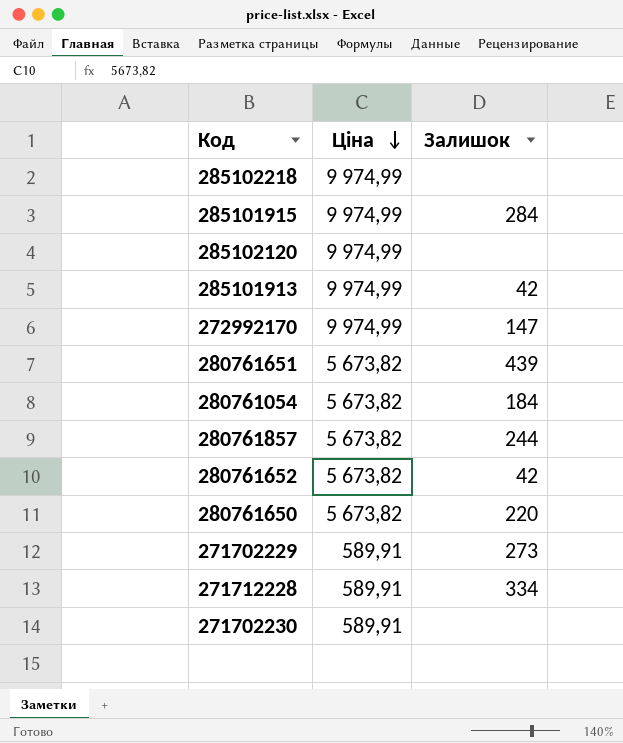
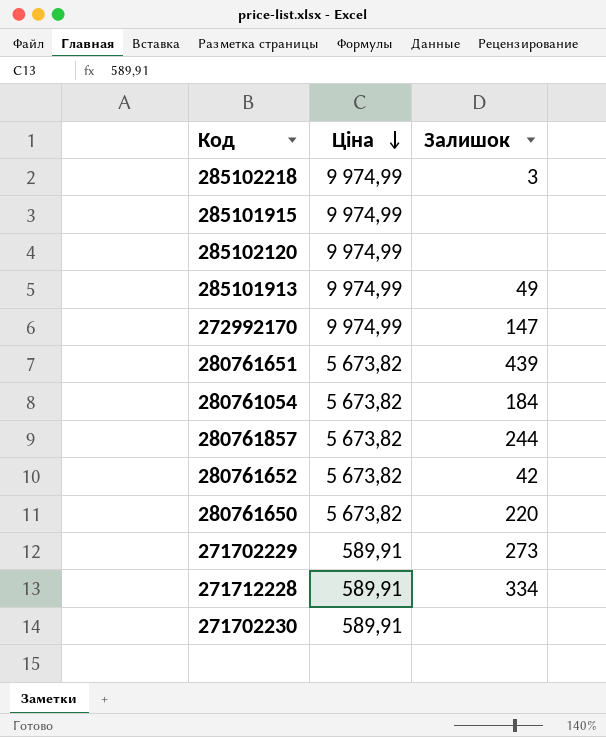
285102218 | Залишок: none -> 3
285101915 | Залишок: 284 -> none
285101913 | Залишок: 42 -> 49

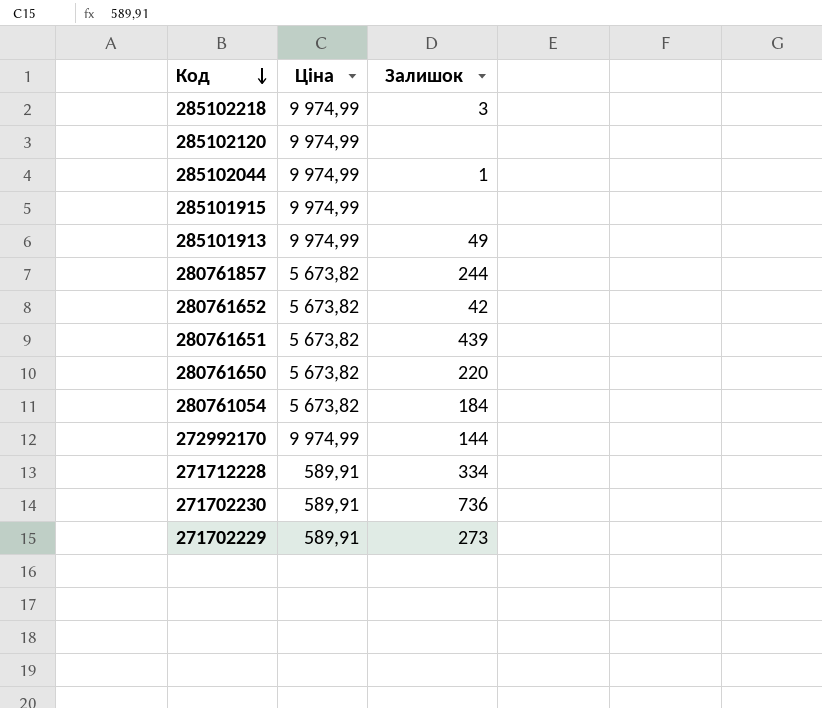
row order: Ціна descending -> Код descending
row 285102044: none -> 9 974,99 | 1
272992170 | Залишок: 147 -> 144
271702230 | Залишок: none -> 736

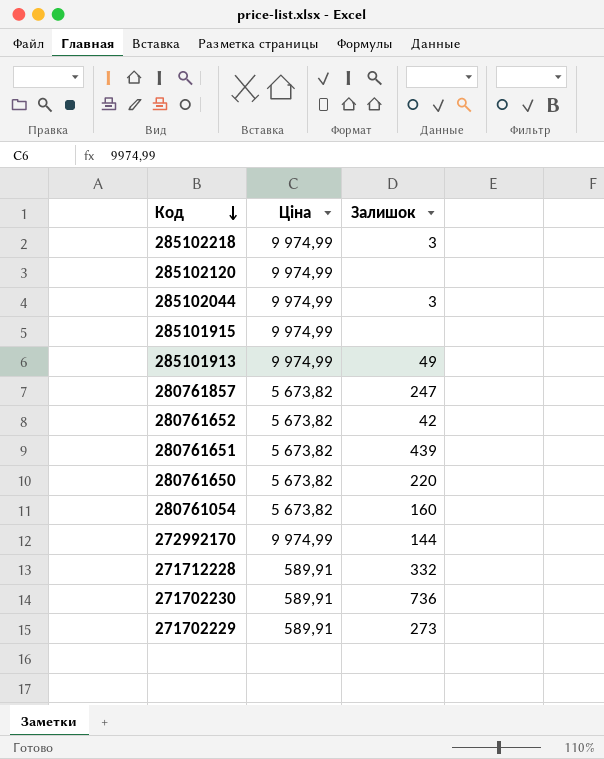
285102044 | Залишок: 1 -> 3
280761857 | Залишок: 244 -> 247
280761054 | Залишок: 184 -> 160
271712228 | Залишок: 334 -> 332

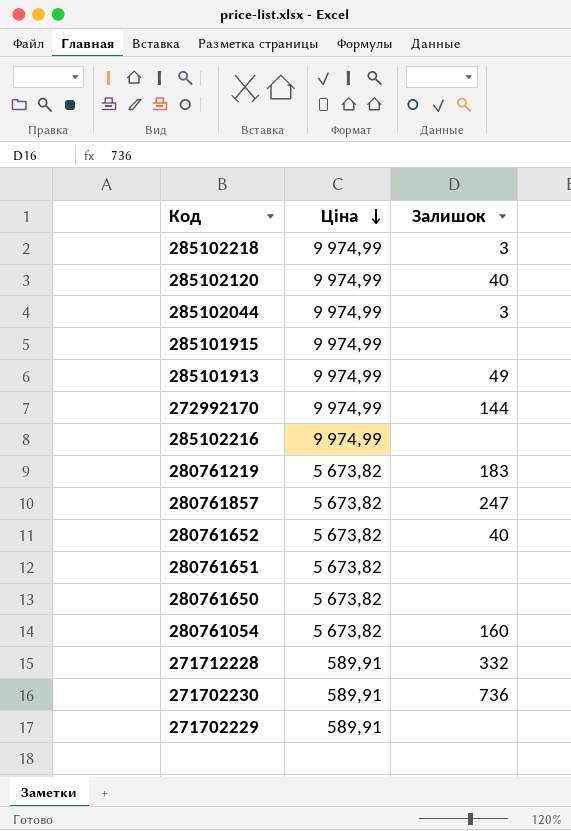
row order: Код descending -> Ціна descending
285102120 | Залишок: none -> 40
row 285102216: none -> 9 974,99 | none
row 280761219: none -> 5 673,82 | 183
280761652 | Залишок: 42 -> 40
280761651 | Залишок: 439 -> none
280761650 | Залишок: 220 -> none
271702229 | Залишок: 273 -> none

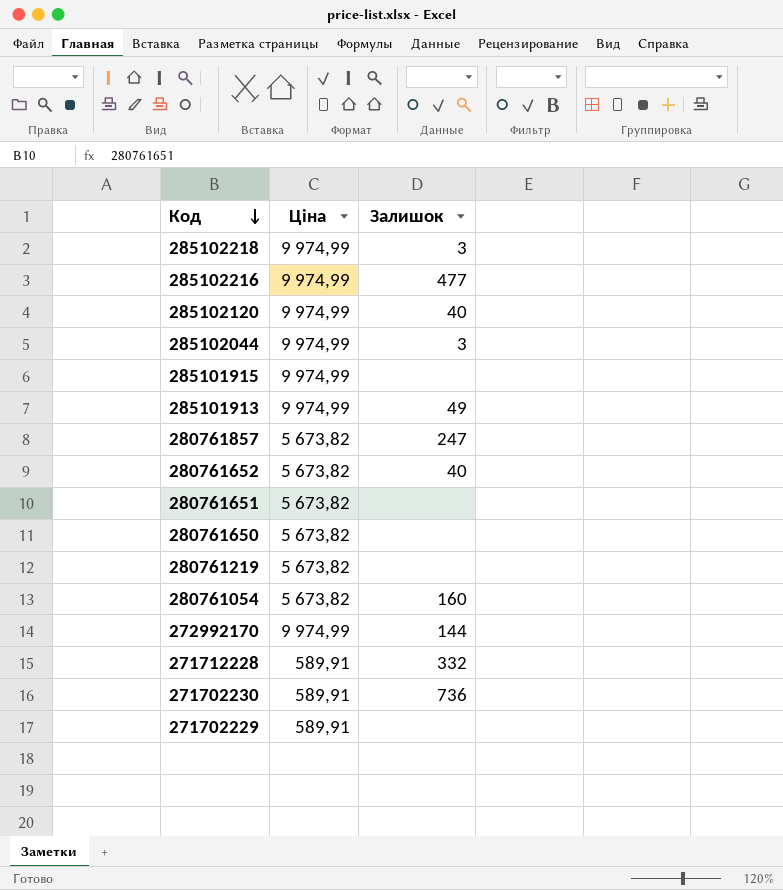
row order: Ціна descending -> Код descending
285102216 | Залишок: none -> 477
280761219 | Залишок: 183 -> none

